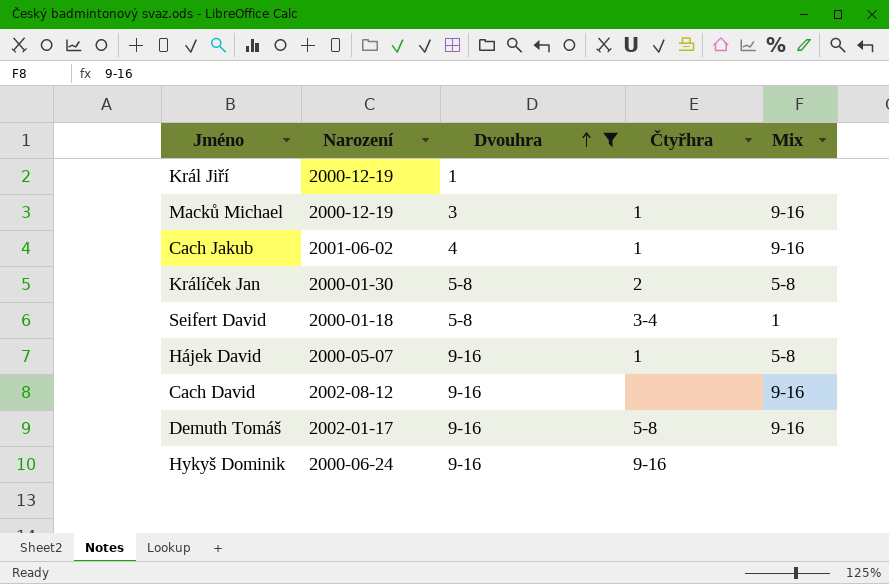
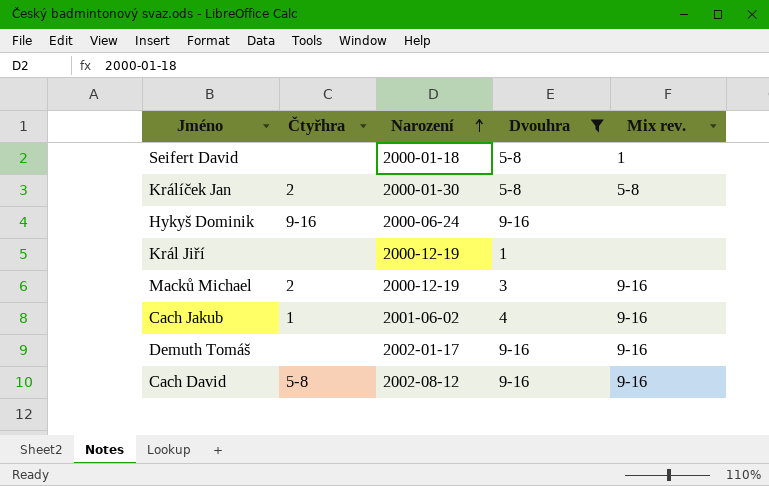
row order: Dvouhra ascending -> Narození ascending
column Čtyřhra | position: 4 -> 2
column name: Mix -> Mix rev.
row Hájek David: 2000-05-07 | 9-16 | 1 | 5-8 -> none
Seifert David | Čtyřhra: 3-4 -> none
Macků Michael | Čtyřhra: 1 -> 2
Demuth Tomáš | Čtyřhra: 5-8 -> none
Cach David | Čtyřhra: none -> 5-8

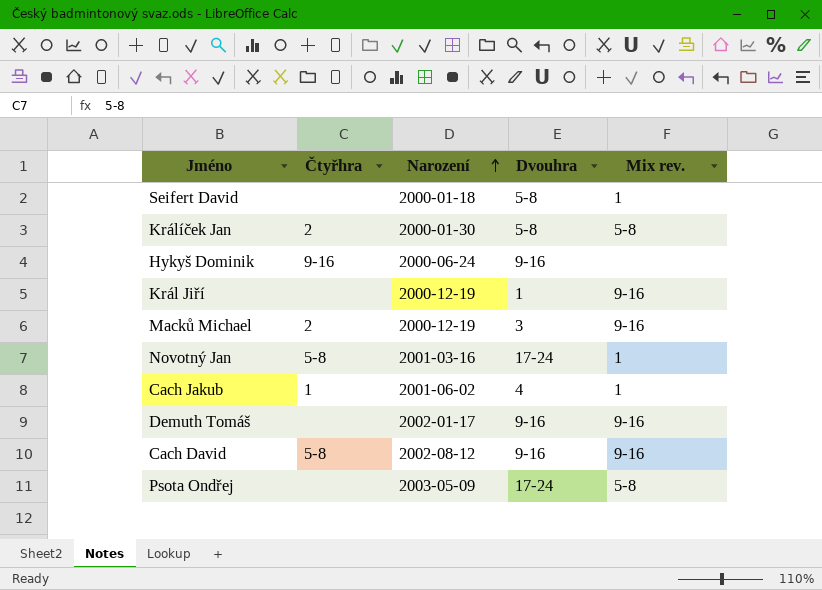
filter: Dvouhra != 17-24 -> none
Král Jiří | Mix rev.: none -> 9-16
Cach Jakub | Mix rev.: 9-16 -> 1

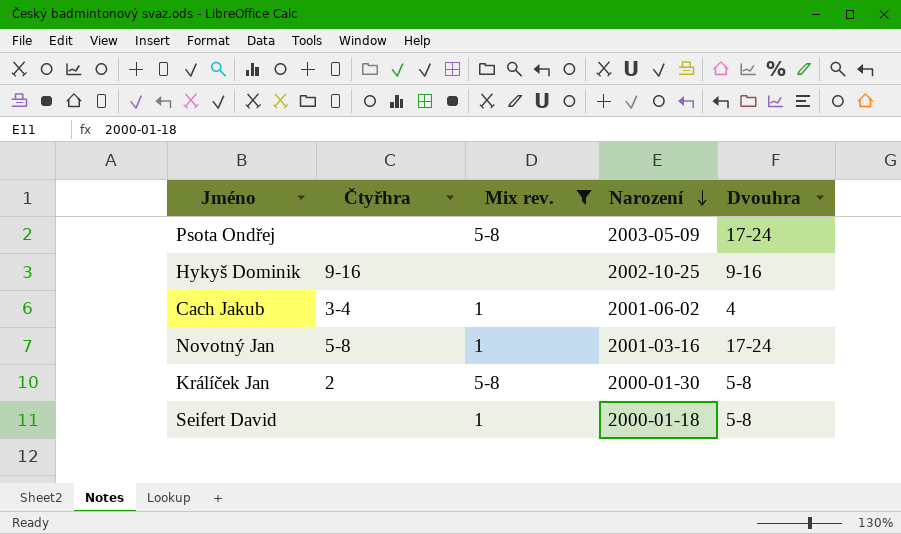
filter: none -> Mix rev. != 9-16
row order: Narození ascending -> Narození descending
column Mix rev. | position: 5 -> 3
Hykyš Dominik | Narození: 2000-06-24 -> 2002-10-25
Cach Jakub | Čtyřhra: 1 -> 3-4

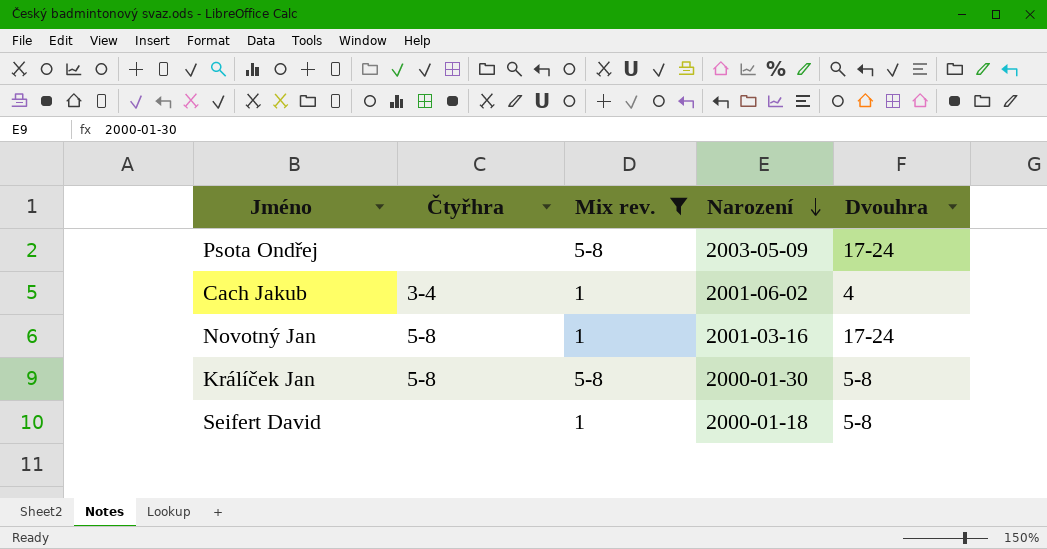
row Hykyš Dominik: 9-16 | none | 2002-10-25 | 9-16 -> none
Králíček Jan | Čtyřhra: 2 -> 5-8

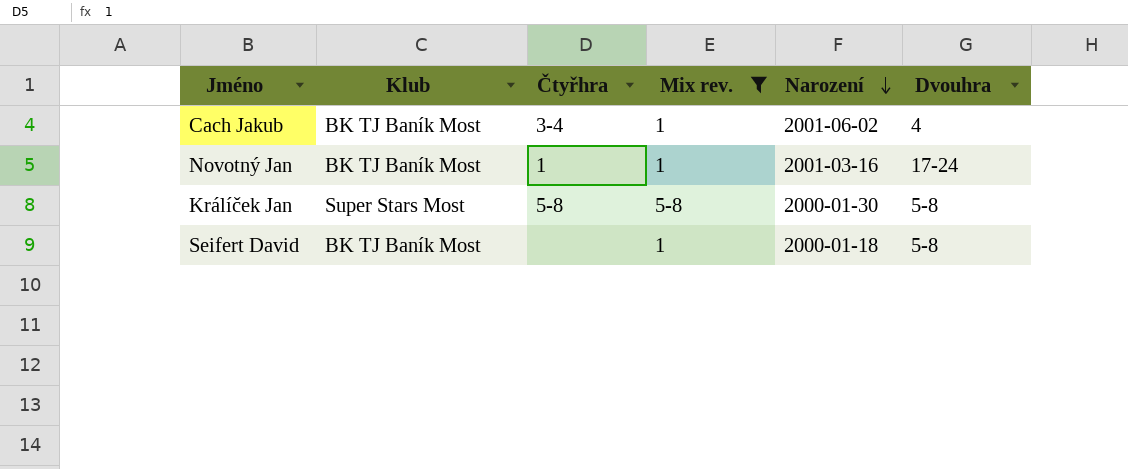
column Klub | position: none -> 2
row Psota Ondřej: none | 5-8 | 2003-05-09 | 17-24 -> none
Novotný Jan | Čtyřhra: 5-8 -> 1

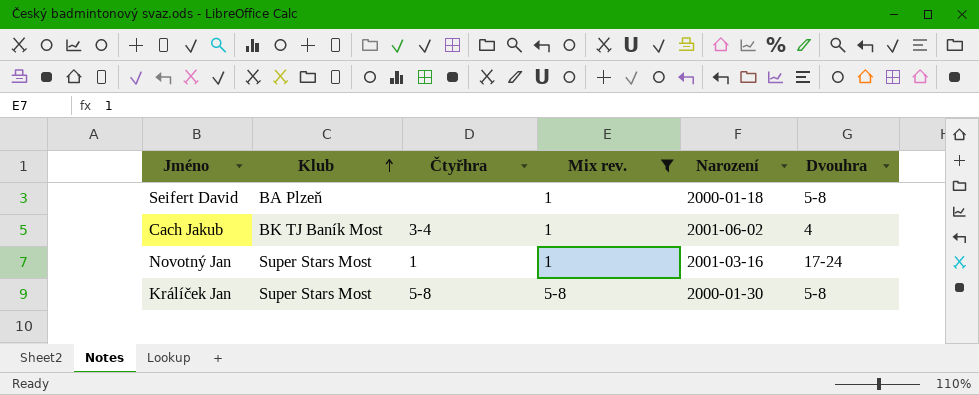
row order: Narození descending -> Klub ascending
Seifert David | Klub: BK TJ Baník Most -> BA Plzeň
Novotný Jan | Klub: BK TJ Baník Most -> Super Stars Most

